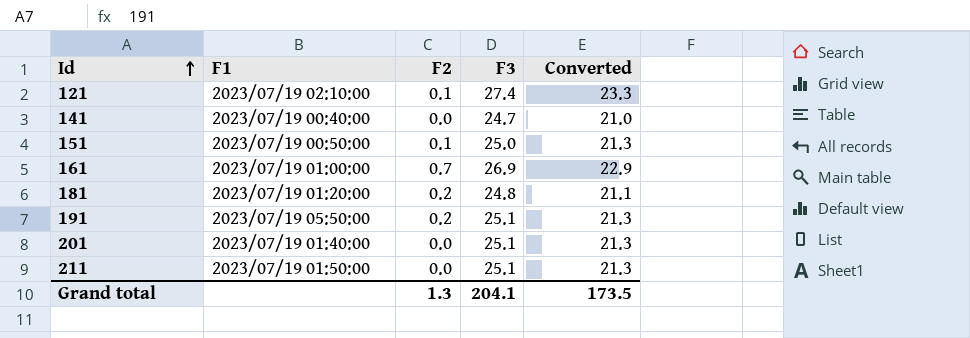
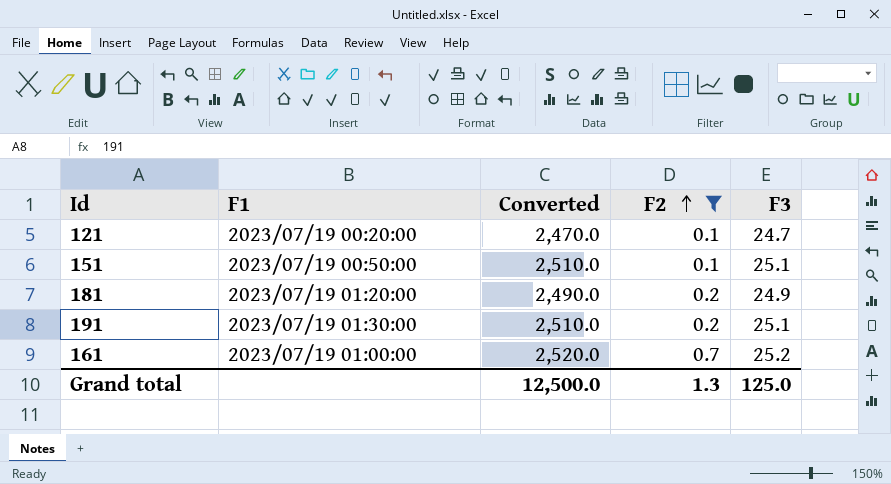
filter: none -> F2 != 0.0
row order: Id ascending -> F2 ascending
column Converted | formula: [F3] * 0.85 -> [F3] * 100
column Converted | position: 5 -> 3
121 | F1: 2023/07/19 02:10:00 -> 2023/07/19 00:20:00
121 | F3: 27.4 -> 24.7
151 | F3: 25.0 -> 25.1
181 | F3: 24.8 -> 24.9
191 | F1: 2023/07/19 05:50:00 -> 2023/07/19 01:30:00
161 | F3: 26.9 -> 25.2
Grand total | Converted: 173.5 -> 12,500.0
Grand total | F3: 204.1 -> 125.0

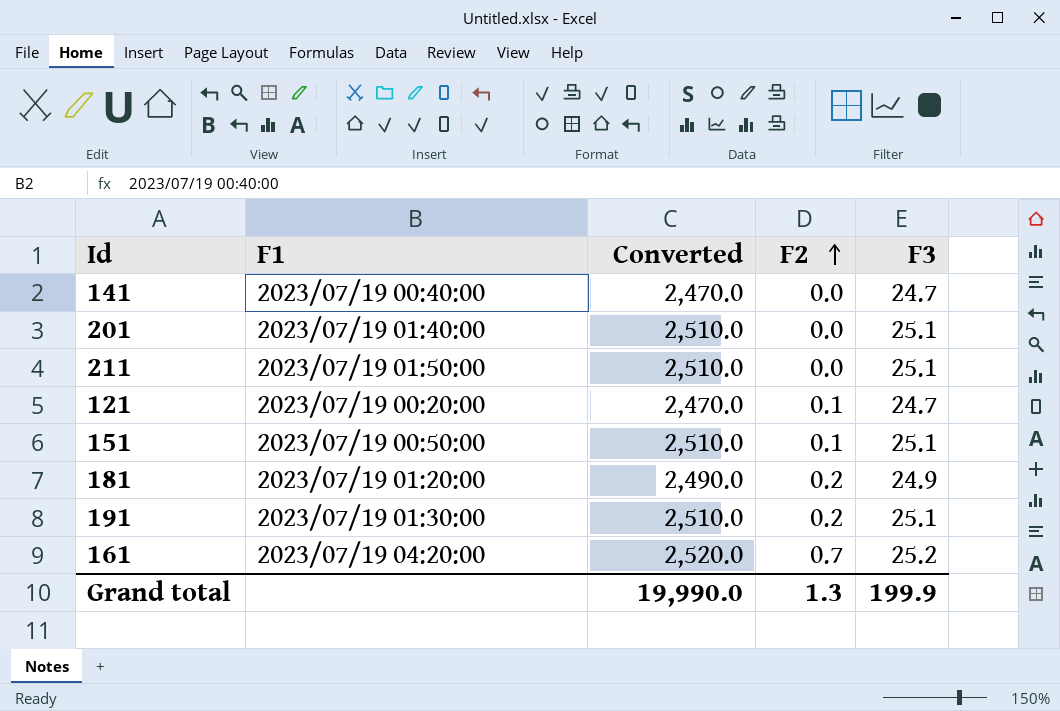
filter: F2 != 0.0 -> none
161 | F1: 2023/07/19 01:00:00 -> 2023/07/19 04:20:00
Grand total | Converted: 12,500.0 -> 19,990.0
Grand total | F3: 125.0 -> 199.9

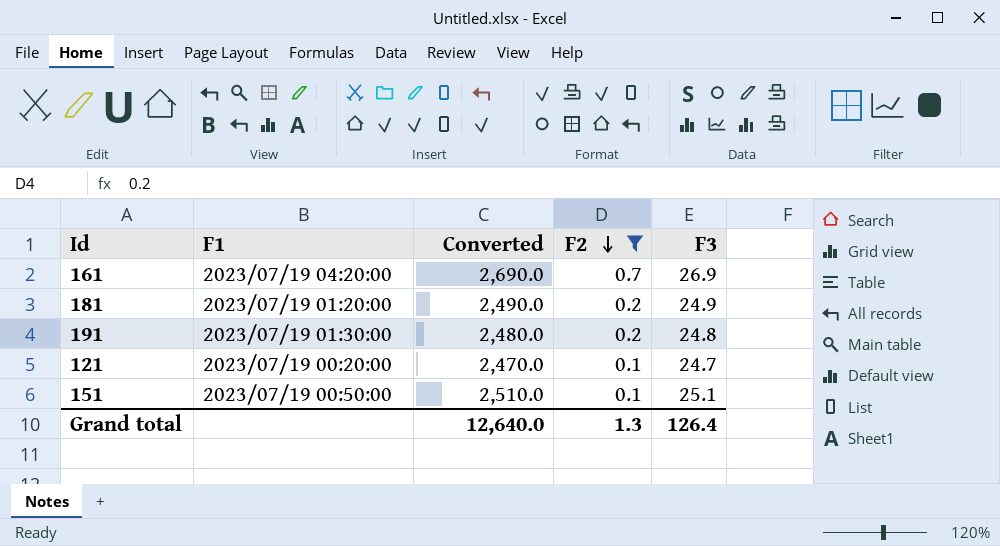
filter: none -> F2 != 0.0
row order: F2 ascending -> F2 descending
161 | Converted: 2,520.0 -> 2,690.0
161 | F3: 25.2 -> 26.9
191 | Converted: 2,510.0 -> 2,480.0
191 | F3: 25.1 -> 24.8
Grand total | Converted: 19,990.0 -> 12,640.0
Grand total | F3: 199.9 -> 126.4

